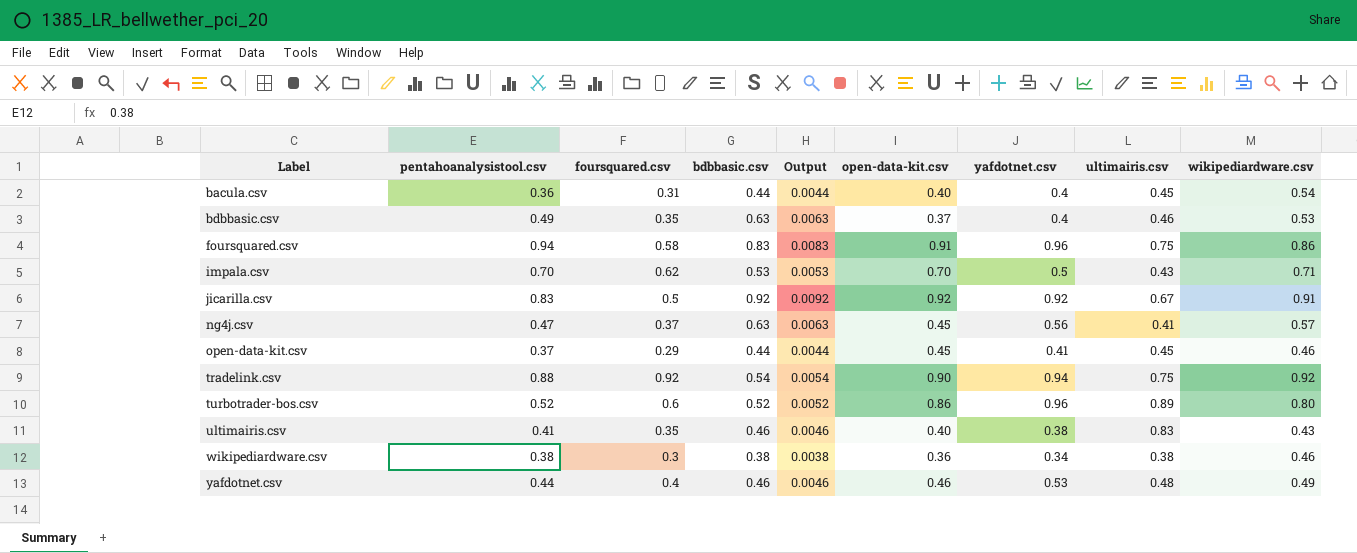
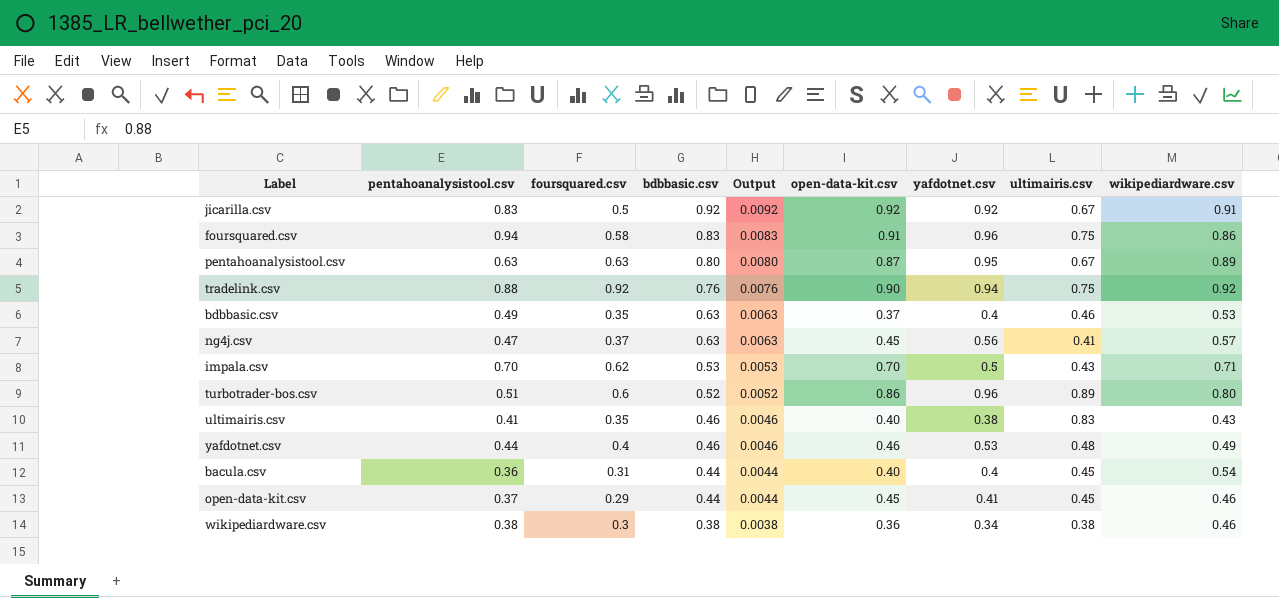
row order: Label ascending -> bdbbasic.csv descending
row pentahoanalysistool.csv: none -> 0.63 | 0.63 | 0.80 | 0.0080 | 0.87 | 0.95 | 0.67 | 0.89
tradelink.csv | bdbbasic.csv: 0.54 -> 0.76
tradelink.csv | Output: 0.0054 -> 0.0076
turbotrader-bos.csv | pentahoanalysistool.csv: 0.52 -> 0.51

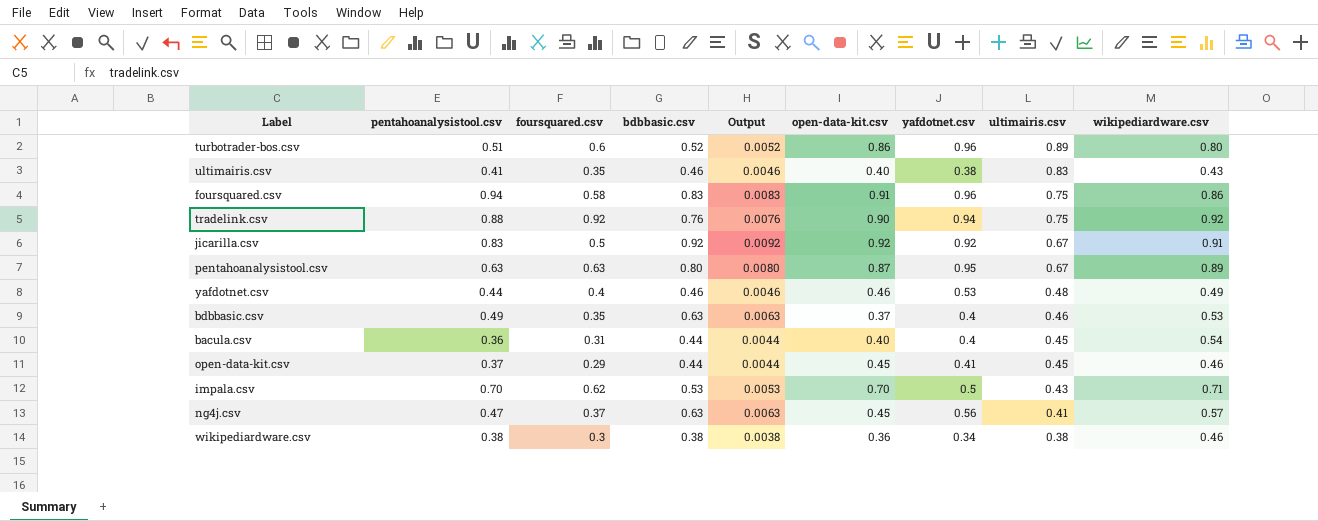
row order: bdbbasic.csv descending -> ultimairis.csv descending

